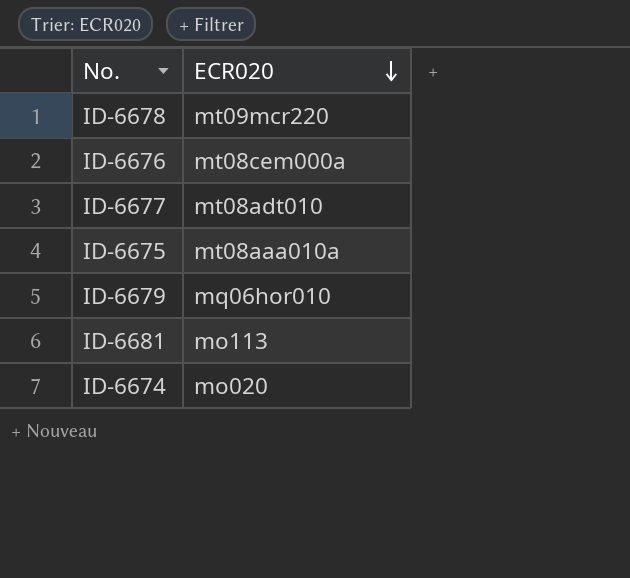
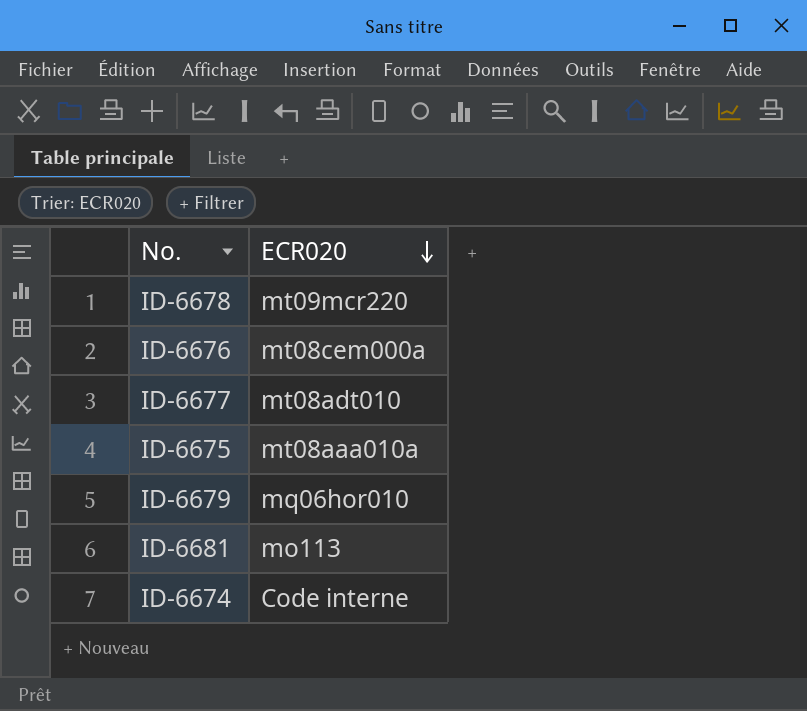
ID-6674 | ECR020: mo020 -> Code interne

